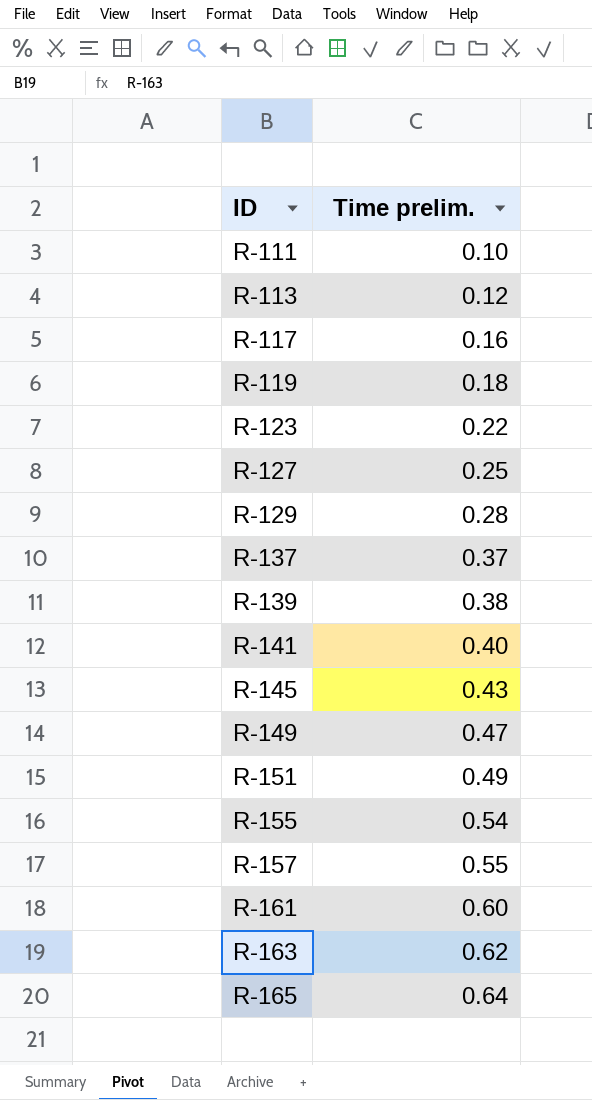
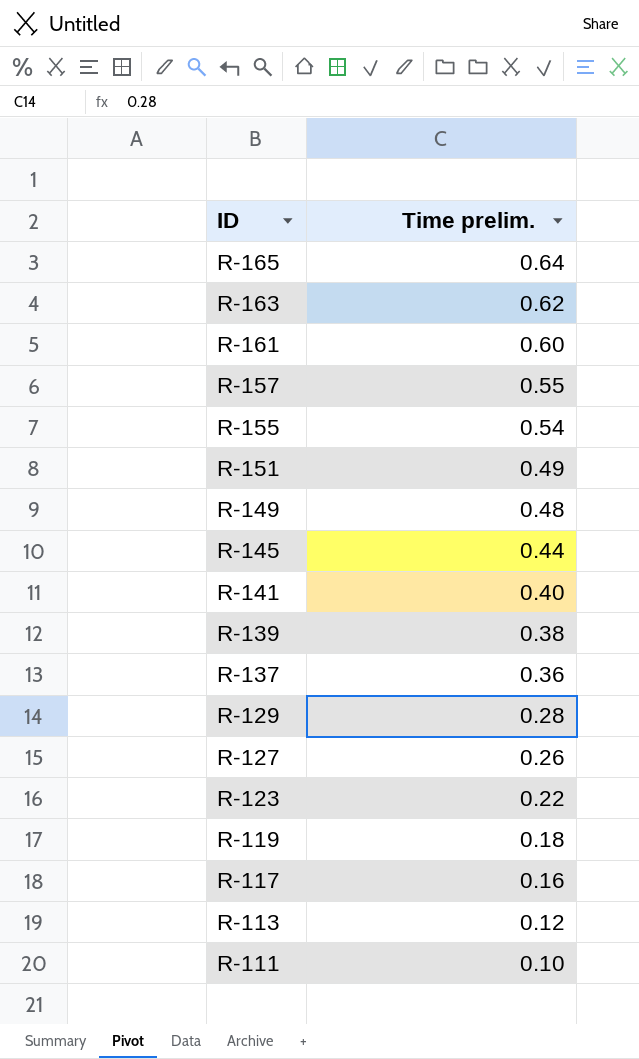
row order: ID ascending -> ID descending
R-149 | Time prelim.: 0.47 -> 0.48
R-145 | Time prelim.: 0.43 -> 0.44
R-137 | Time prelim.: 0.37 -> 0.36
R-127 | Time prelim.: 0.25 -> 0.26

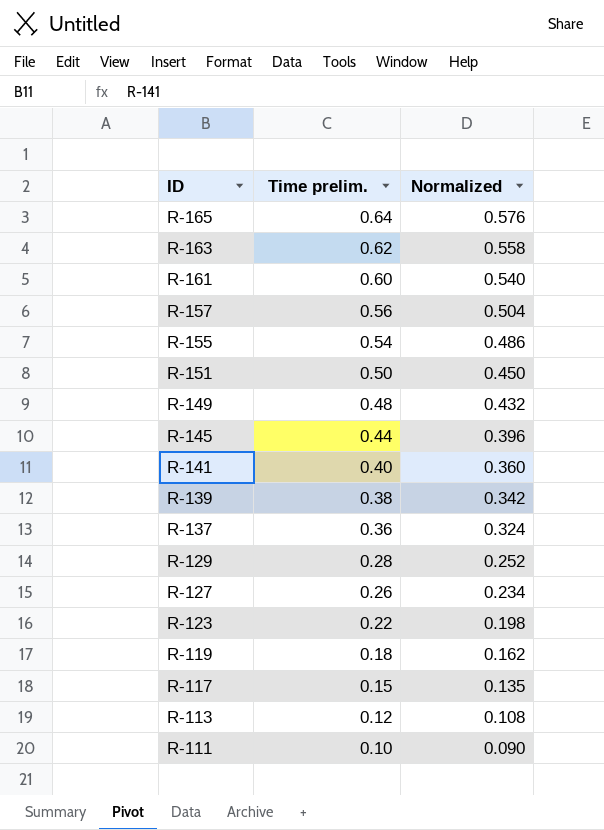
column Normalized | formula: none -> [Time prelim.] * 0.9
R-157 | Time prelim.: 0.55 -> 0.56
R-151 | Time prelim.: 0.49 -> 0.50
R-117 | Time prelim.: 0.16 -> 0.15

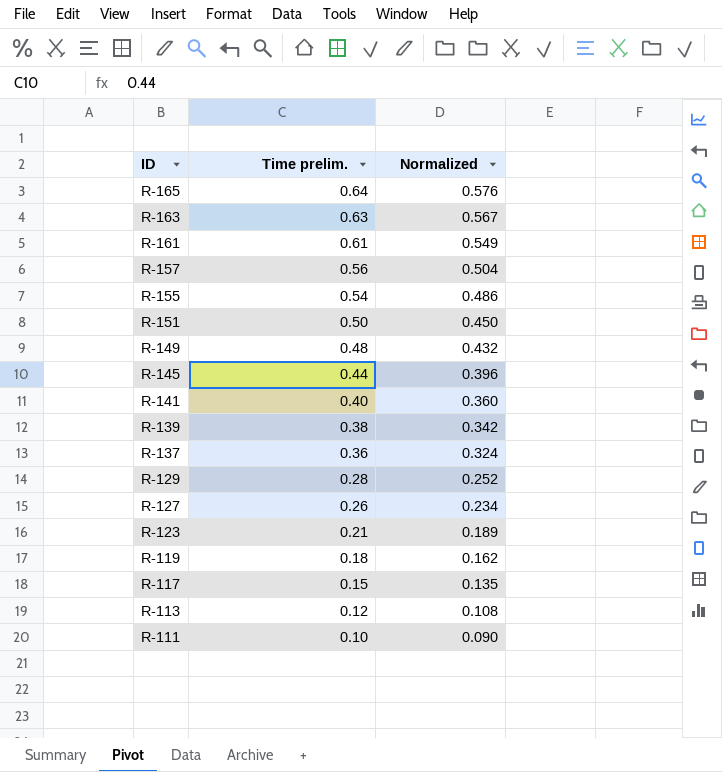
R-163 | Time prelim.: 0.62 -> 0.63
R-163 | Normalized: 0.558 -> 0.567
R-161 | Time prelim.: 0.60 -> 0.61
R-161 | Normalized: 0.540 -> 0.549
R-123 | Time prelim.: 0.22 -> 0.21
R-123 | Normalized: 0.198 -> 0.189

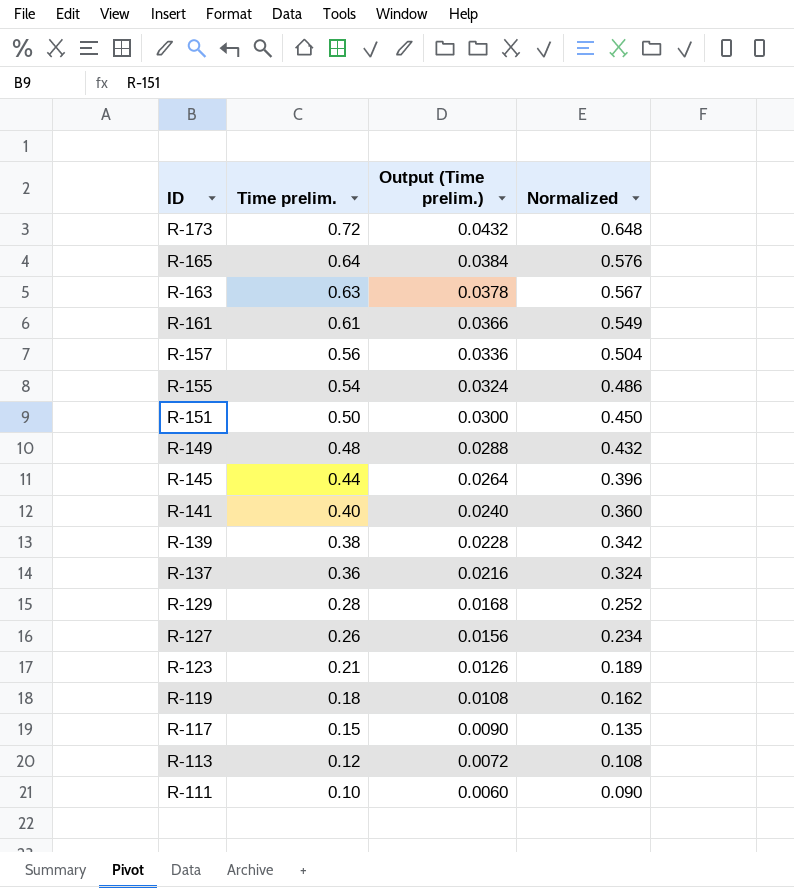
column Output (Time prelim.) | formula: none -> [Time prelim.] * 0.06
row R-173: none -> 0.72 | 0.0432 | 0.648

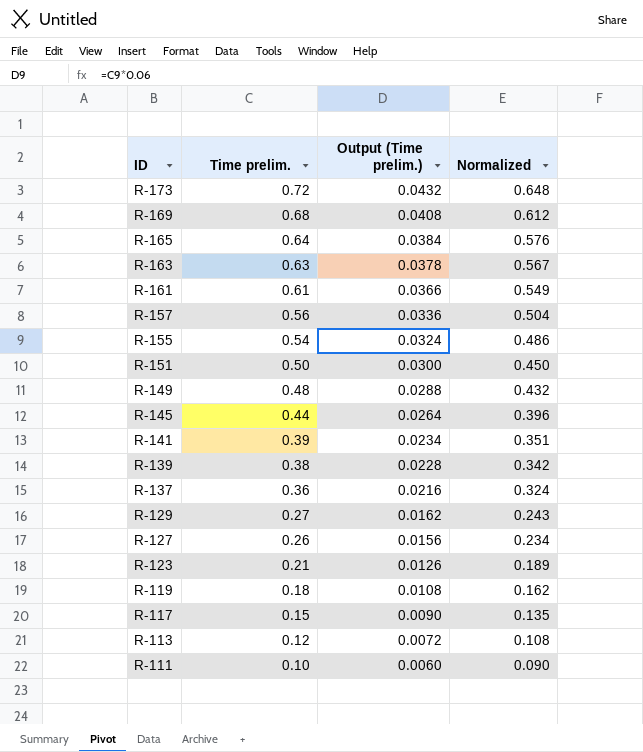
row R-169: none -> 0.68 | 0.0408 | 0.612
R-141 | Time prelim.: 0.40 -> 0.39
R-141 | Output (Time prelim.): 0.0240 -> 0.0234
R-141 | Normalized: 0.360 -> 0.351
R-129 | Time prelim.: 0.28 -> 0.27
R-129 | Output (Time prelim.): 0.0168 -> 0.0162
R-129 | Normalized: 0.252 -> 0.243

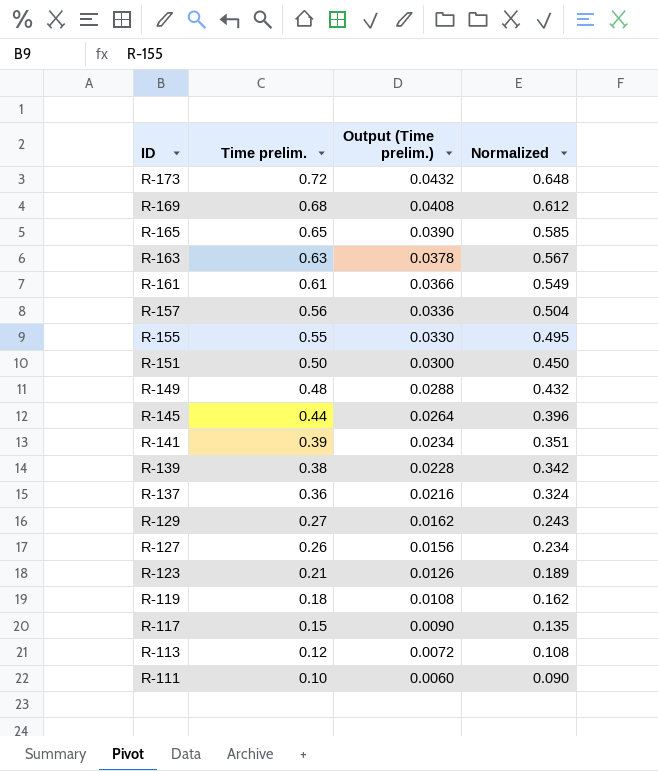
R-165 | Time prelim.: 0.64 -> 0.65
R-165 | Output (Time prelim.): 0.0384 -> 0.0390
R-165 | Normalized: 0.576 -> 0.585
R-155 | Time prelim.: 0.54 -> 0.55
R-155 | Output (Time prelim.): 0.0324 -> 0.0330
R-155 | Normalized: 0.486 -> 0.495

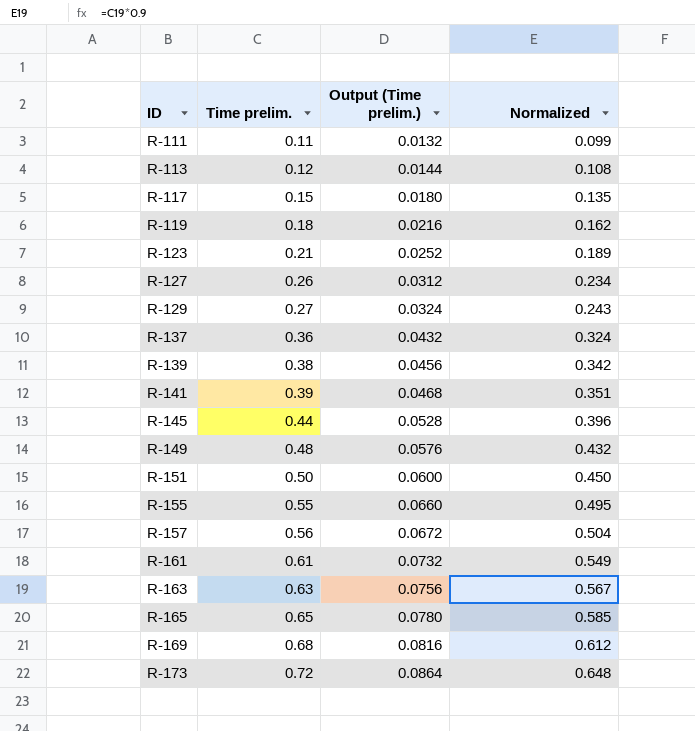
row order: ID descending -> ID ascending
column Output (Time prelim.) | formula: [Time prelim.] * 0.06 -> [Time prelim.] * 0.12
R-111 | Time prelim.: 0.10 -> 0.11
R-111 | Normalized: 0.090 -> 0.099

